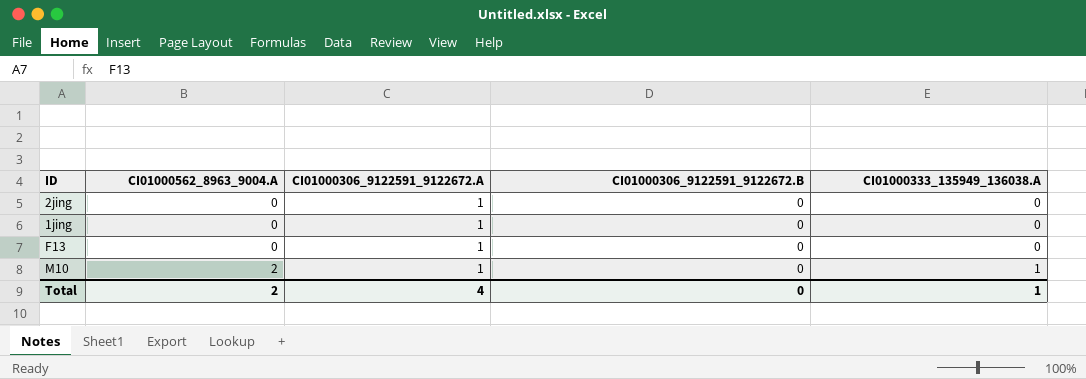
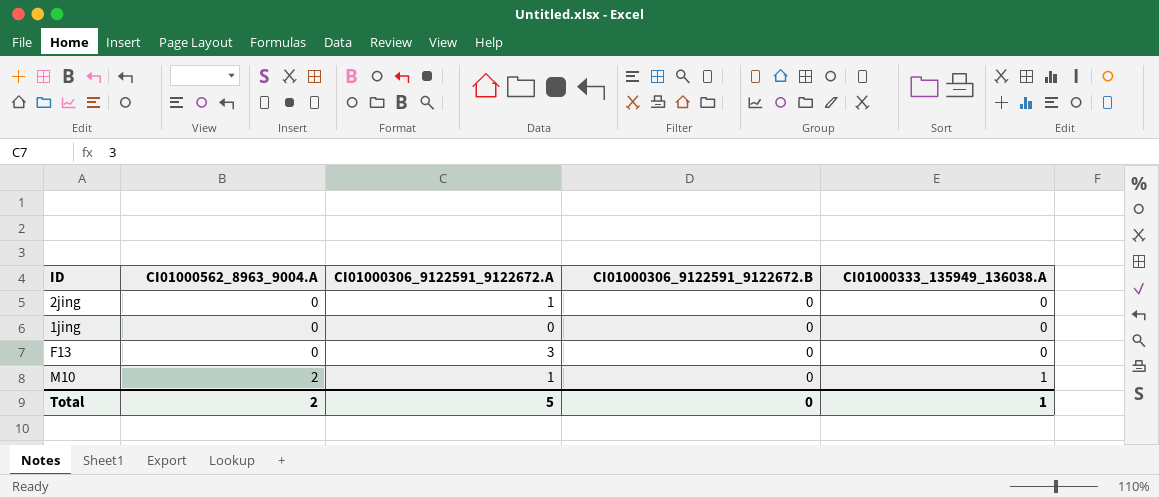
1jing | CI01000306_9122591_9122672.A: 1 -> 0
F13 | CI01000306_9122591_9122672.A: 1 -> 3
Total | CI01000306_9122591_9122672.A: 4 -> 5

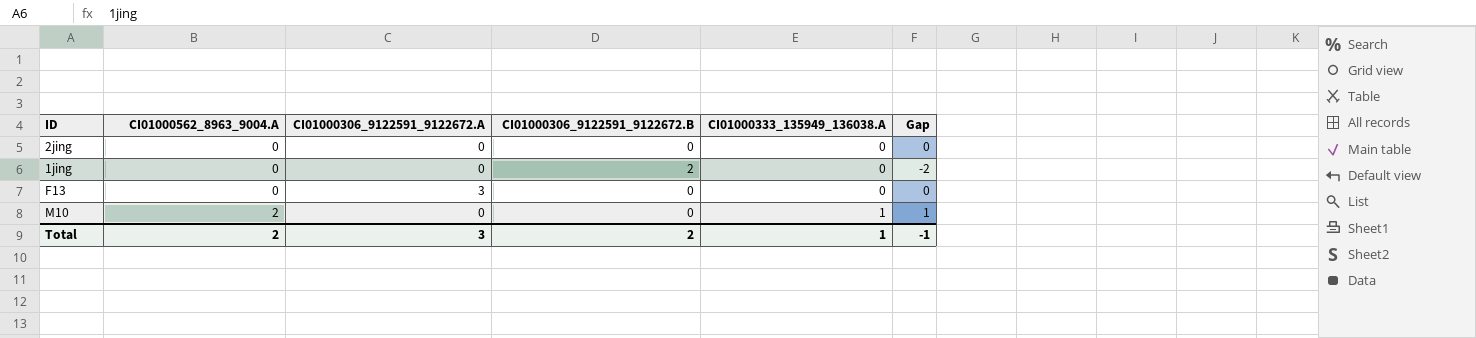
column Gap | formula: none -> [CI01000333_135949_136038.A] - [CI01000306_9122591_9122672.B]
2jing | CI01000306_9122591_9122672.A: 1 -> 0
1jing | CI01000306_9122591_9122672.B: 0 -> 2
M10 | CI01000306_9122591_9122672.A: 1 -> 0
Total | CI01000306_9122591_9122672.A: 5 -> 3
Total | CI01000306_9122591_9122672.B: 0 -> 2

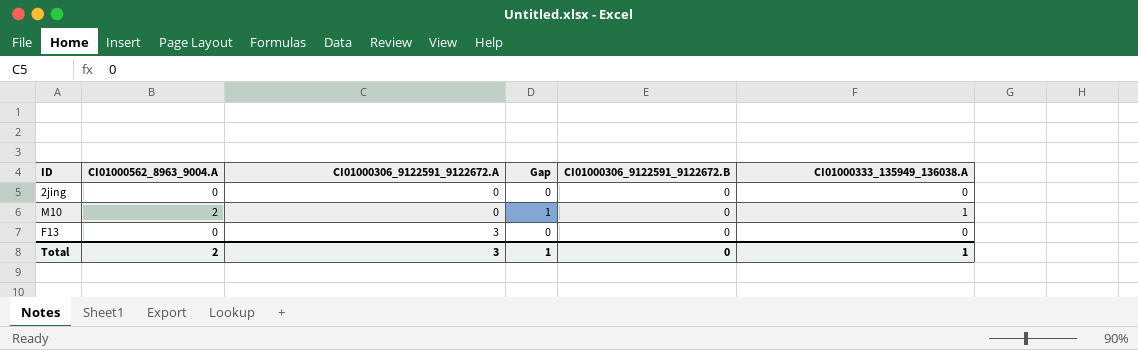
row order: CI01000562_8963_9004.A ascending -> CI01000306_9122591_9122672.A ascending
column Gap | position: 6 -> 4
row 1jing: 0 | 0 | 2 | 0 | -2 -> none
Total | Gap: -1 -> 1
Total | CI01000306_9122591_9122672.B: 2 -> 0

